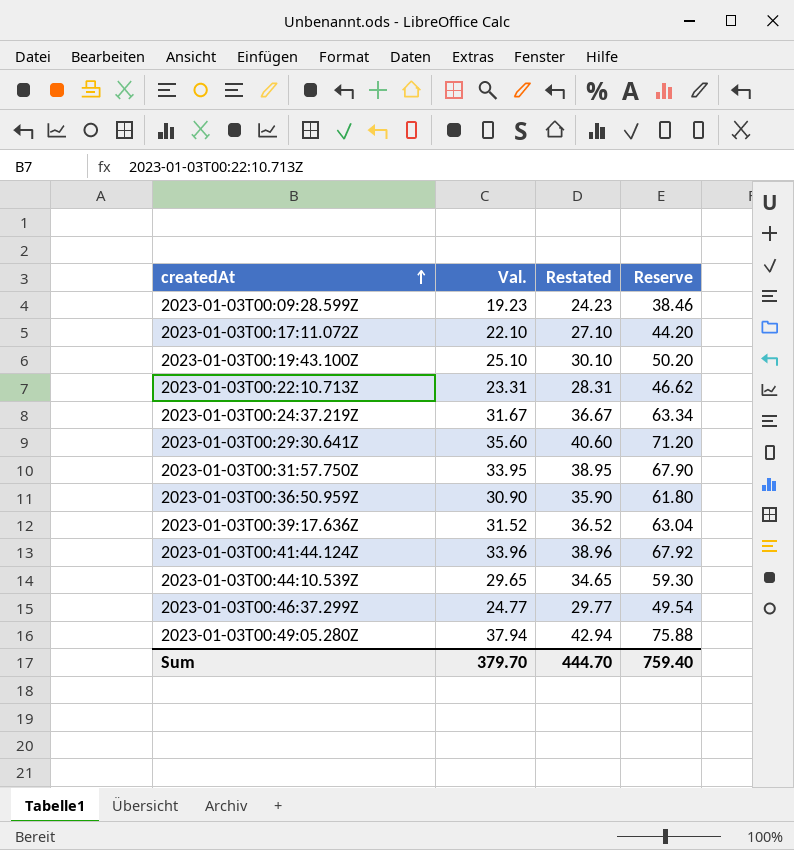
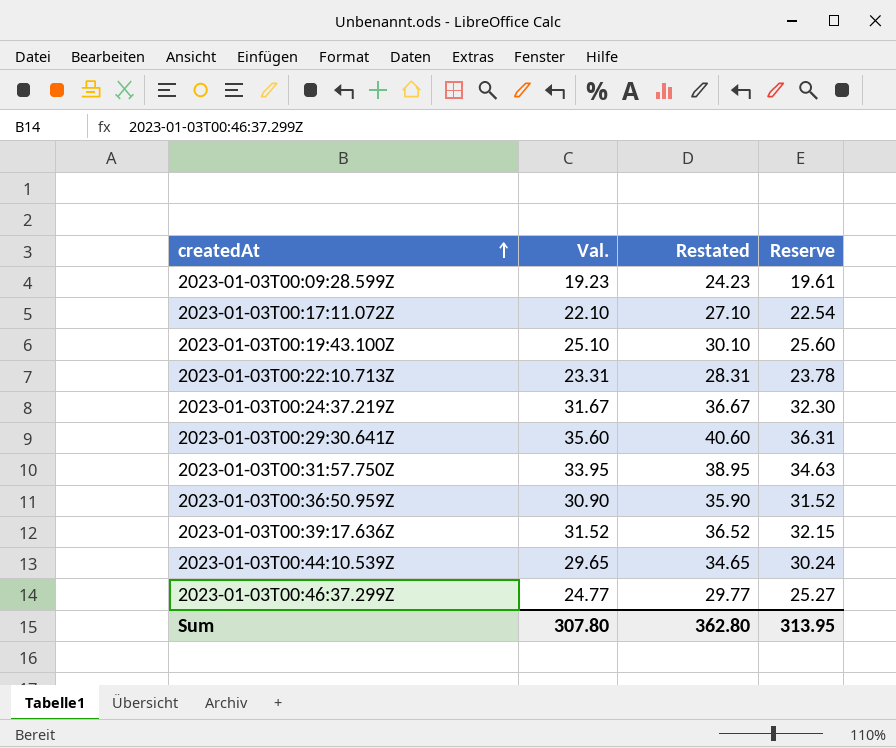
column Reserve | formula: [Val.] * 2 -> [Val.] * 1.02
row 2023-01-03T00:41:44.124Z: 33.96 | 38.96 | 67.92 -> none
row 2023-01-03T00:49:05.280Z: 37.94 | 42.94 | 75.88 -> none
Sum | Val.: 379.70 -> 307.80
Sum | Restated: 444.70 -> 362.80
Sum | Reserve: 759.40 -> 313.95

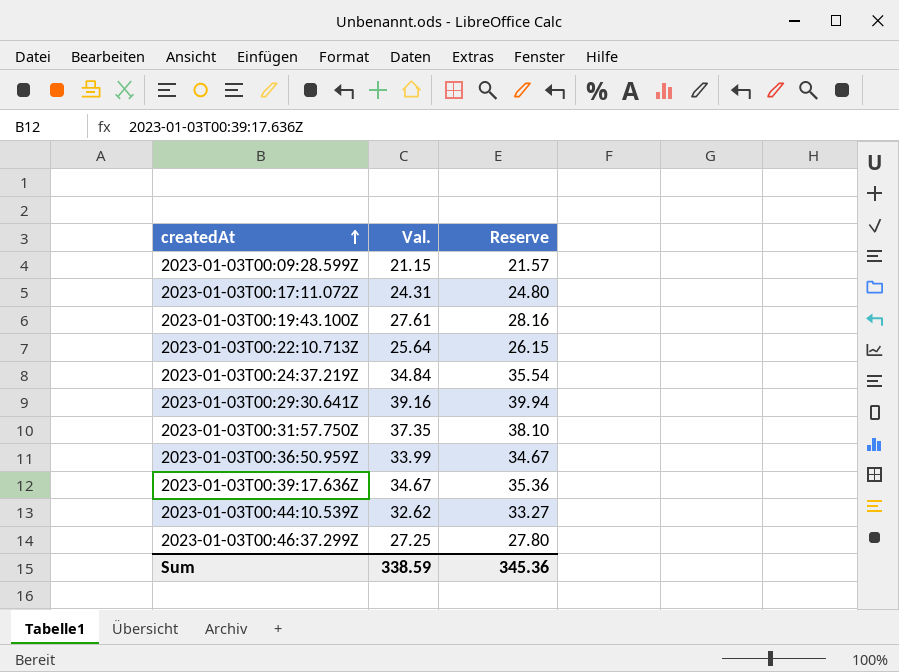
column Restated | formula: [Val.] + 5 -> none
2023-01-03T00:09:28.599Z | Val.: 19.23 -> 21.15
2023-01-03T00:09:28.599Z | Reserve: 19.61 -> 21.57
2023-01-03T00:17:11.072Z | Val.: 22.10 -> 24.31
2023-01-03T00:17:11.072Z | Reserve: 22.54 -> 24.80
2023-01-03T00:19:43.100Z | Val.: 25.10 -> 27.61
2023-01-03T00:19:43.100Z | Reserve: 25.60 -> 28.16
2023-01-03T00:22:10.713Z | Val.: 23.31 -> 25.64
2023-01-03T00:22:10.713Z | Reserve: 23.78 -> 26.15
2023-01-03T00:24:37.219Z | Val.: 31.67 -> 34.84
2023-01-03T00:24:37.219Z | Reserve: 32.30 -> 35.54
2023-01-03T00:29:30.641Z | Val.: 35.60 -> 39.16
2023-01-03T00:29:30.641Z | Reserve: 36.31 -> 39.94
2023-01-03T00:31:57.750Z | Val.: 33.95 -> 37.35
2023-01-03T00:31:57.750Z | Reserve: 34.63 -> 38.10
2023-01-03T00:36:50.959Z | Val.: 30.90 -> 33.99
2023-01-03T00:36:50.959Z | Reserve: 31.52 -> 34.67
2023-01-03T00:39:17.636Z | Val.: 31.52 -> 34.67
2023-01-03T00:39:17.636Z | Reserve: 32.15 -> 35.36
2023-01-03T00:44:10.539Z | Val.: 29.65 -> 32.62
2023-01-03T00:44:10.539Z | Reserve: 30.24 -> 33.27
2023-01-03T00:46:37.299Z | Val.: 24.77 -> 27.25
2023-01-03T00:46:37.299Z | Reserve: 25.27 -> 27.80
Sum | Val.: 307.80 -> 338.59
Sum | Reserve: 313.95 -> 345.36

